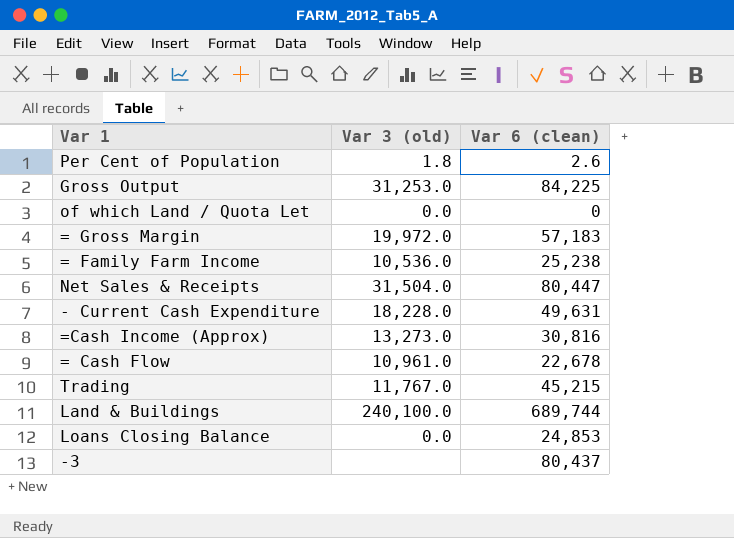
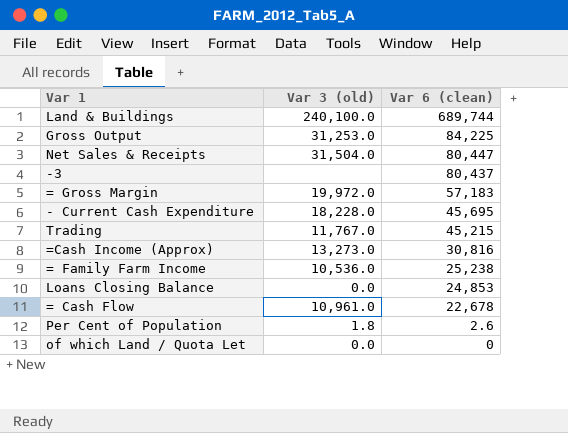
row order: none -> Var 6 (clean) descending
- Current Cash Expenditure | Var 6 (clean): 49,631 -> 45,695

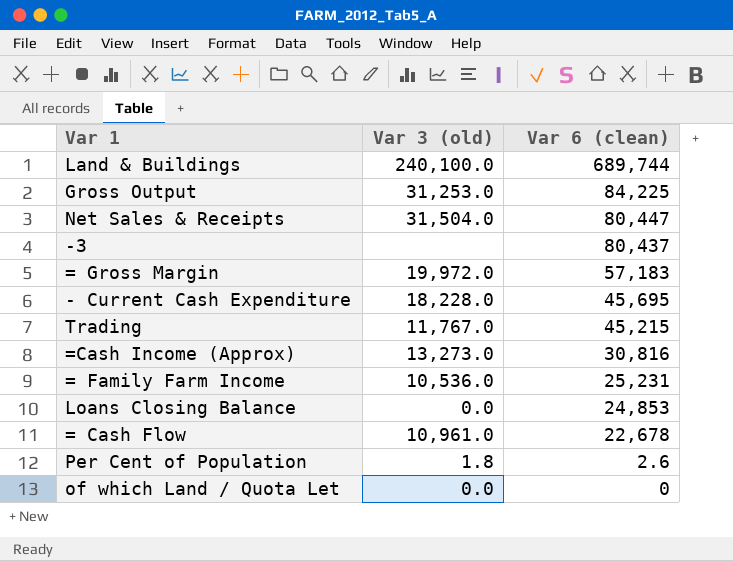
= Family Farm Income | Var 6 (clean): 25,238 -> 25,231

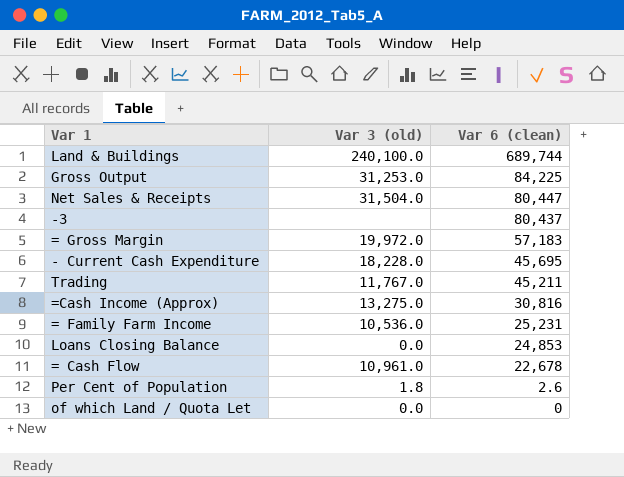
Trading | Var 6 (clean): 45,215 -> 45,211
=Cash Income (Approx) | Var 3 (old): 13,273.0 -> 13,275.0

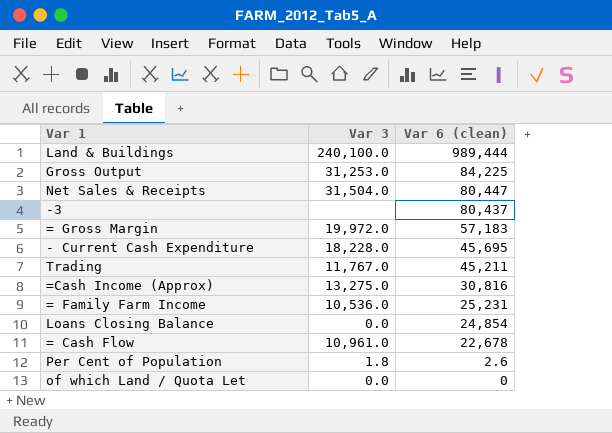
column name: Var 3 (old) -> Var 3
Land & Buildings | Var 6 (clean): 689,744 -> 989,444
Loans Closing Balance | Var 6 (clean): 24,853 -> 24,854

